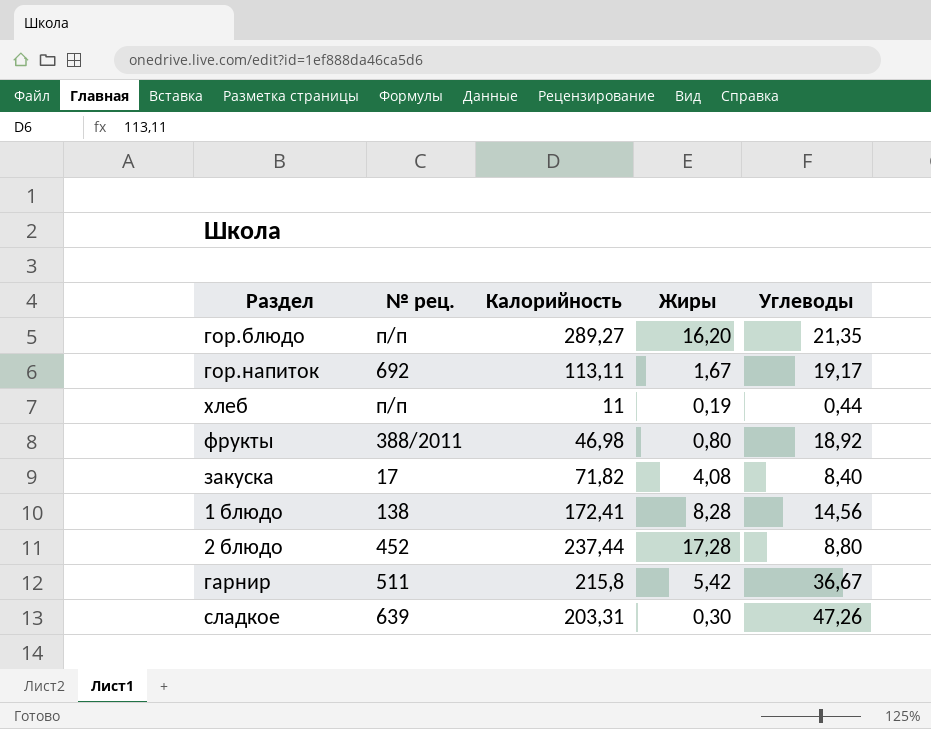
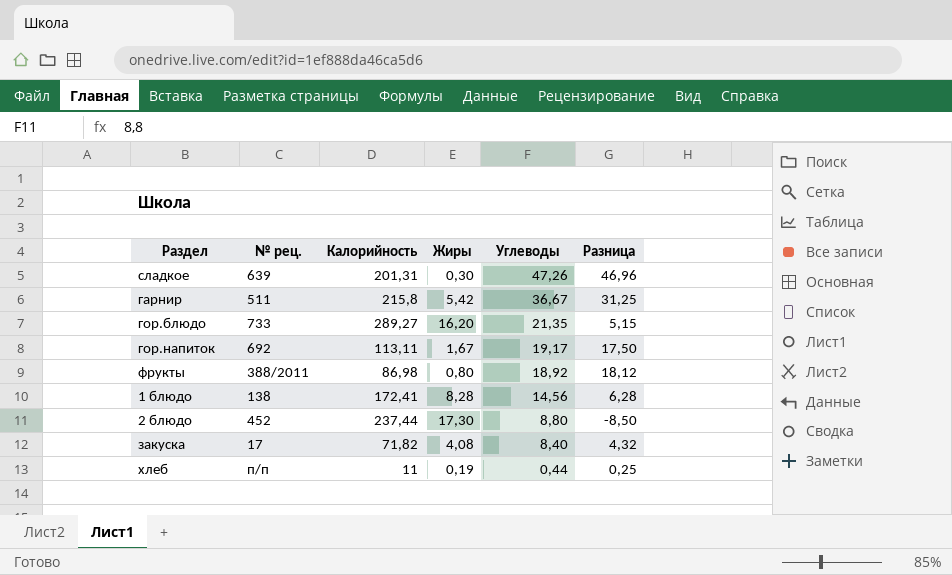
row order: none -> Углеводы descending
column Разница | formula: none -> [Углеводы] - [Жиры]
сладкое | Калорийность: 203,31 -> 201,31
гор.блюдо | № рец.: п/п -> 733
фрукты | Калорийность: 46,98 -> 86,98
2 блюдо | Жиры: 17,28 -> 17,30

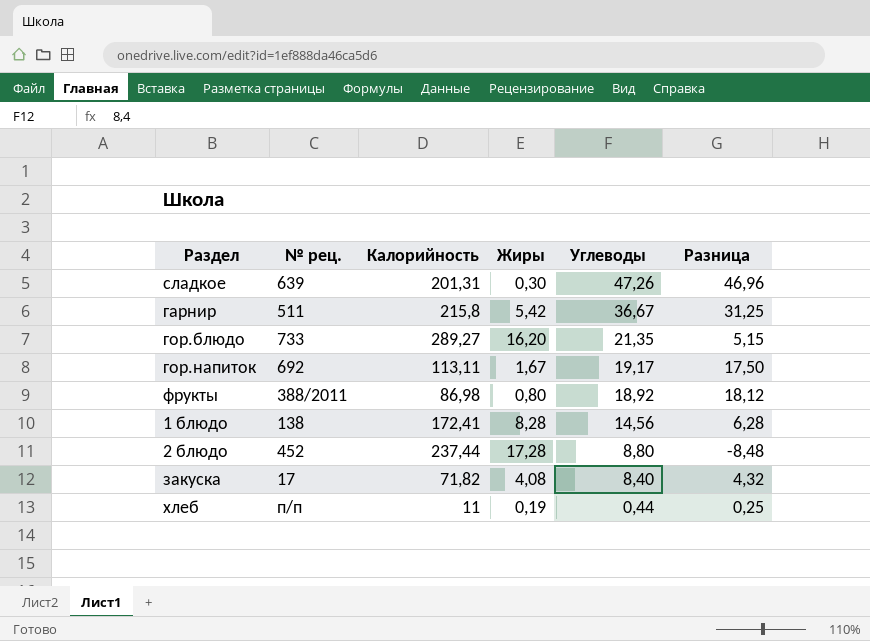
2 блюдо | Жиры: 17,30 -> 17,28
2 блюдо | Разница: -8,50 -> -8,48

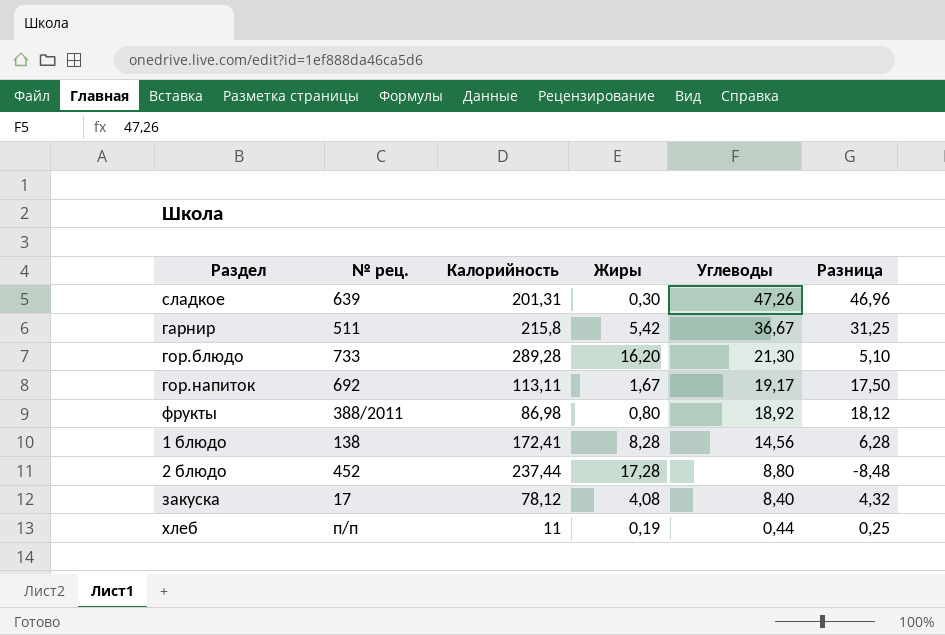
гор.блюдо | Калорийность: 289,27 -> 289,28
гор.блюдо | Углеводы: 21,35 -> 21,30
гор.блюдо | Разница: 5,15 -> 5,10
закуска | Калорийность: 71,82 -> 78,12

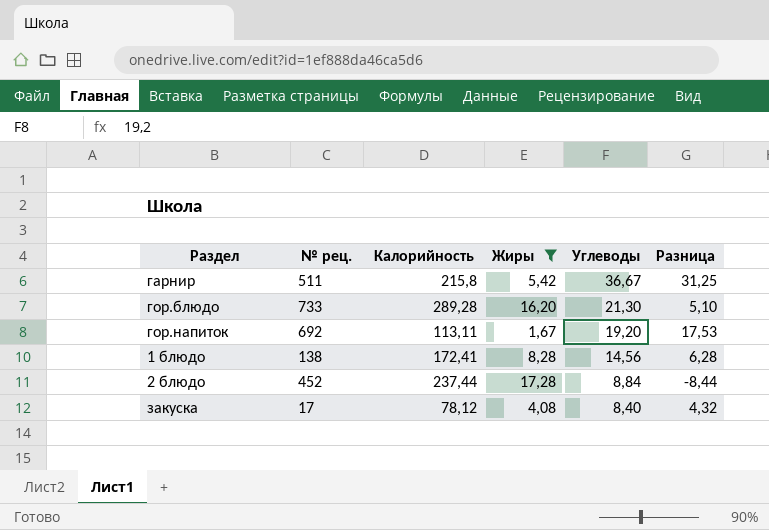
filter: none -> Жиры >= 1,67
гор.напиток | Углеводы: 19,17 -> 19,20
гор.напиток | Разница: 17,50 -> 17,53
2 блюдо | Углеводы: 8,80 -> 8,84
2 блюдо | Разница: -8,48 -> -8,44

